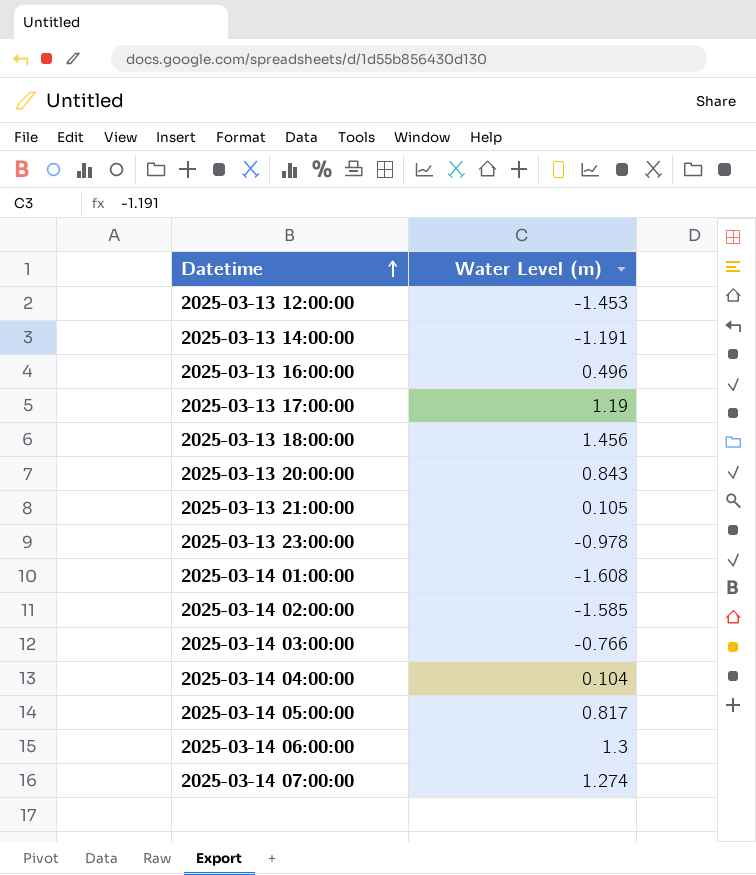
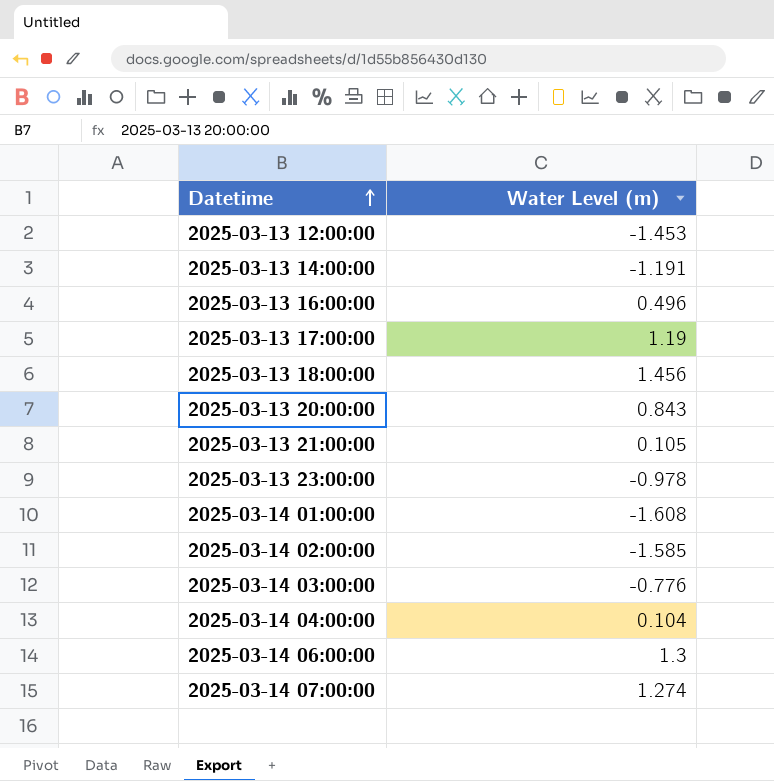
row 2025-03-14 05:00:00: 0.817 -> none
2025-03-14 03:00:00 | Water Level (m): -0.766 -> -0.776

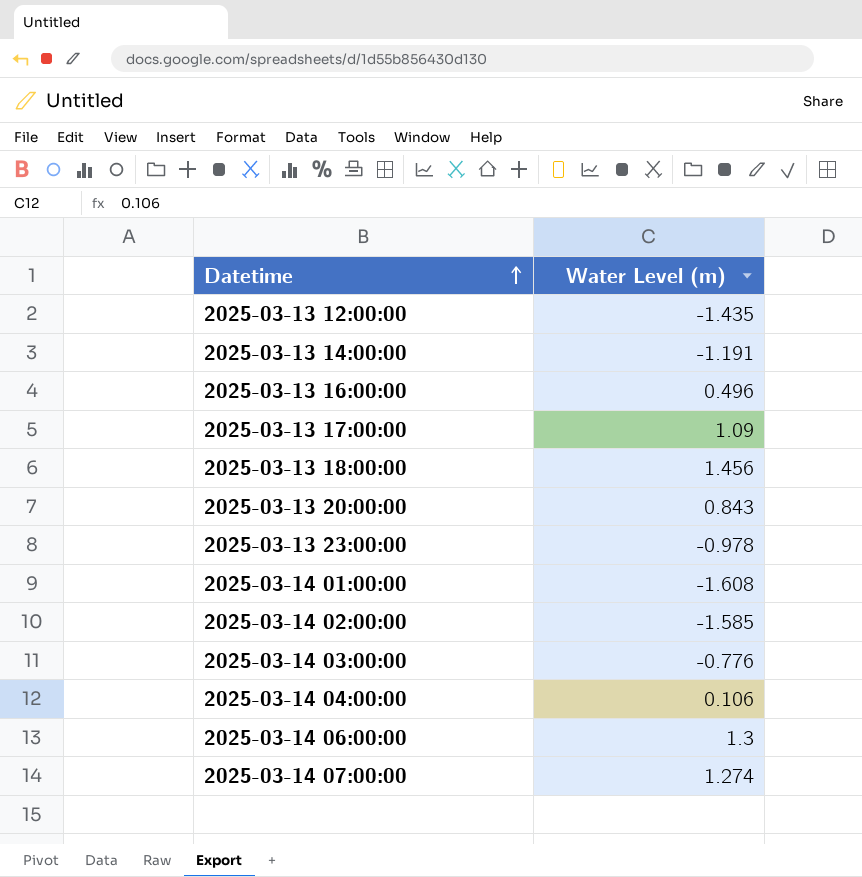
row 2025-03-13 21:00:00: 0.105 -> none
2025-03-13 12:00:00 | Water Level (m): -1.453 -> -1.435
2025-03-13 17:00:00 | Water Level (m): 1.19 -> 1.09
2025-03-14 04:00:00 | Water Level (m): 0.104 -> 0.106

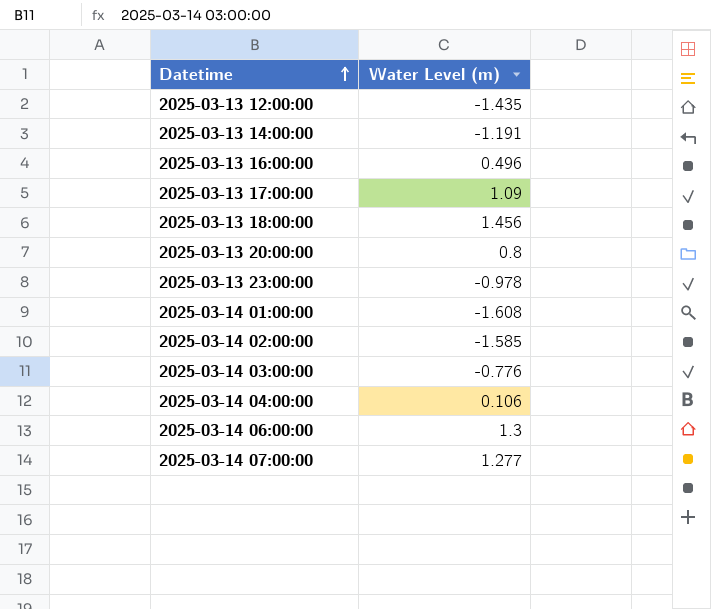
2025-03-13 20:00:00 | Water Level (m): 0.843 -> 0.8
2025-03-14 07:00:00 | Water Level (m): 1.274 -> 1.277

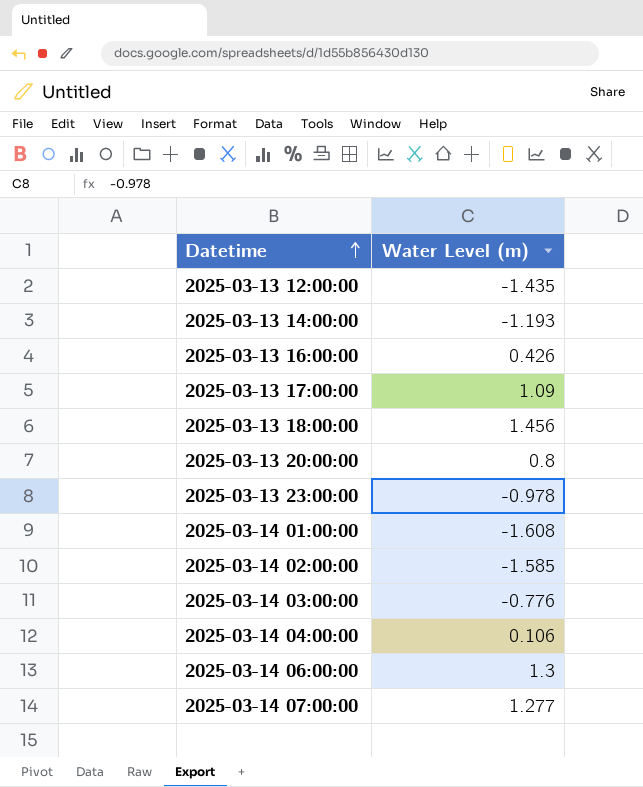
2025-03-13 14:00:00 | Water Level (m): -1.191 -> -1.193
2025-03-13 16:00:00 | Water Level (m): 0.496 -> 0.426

